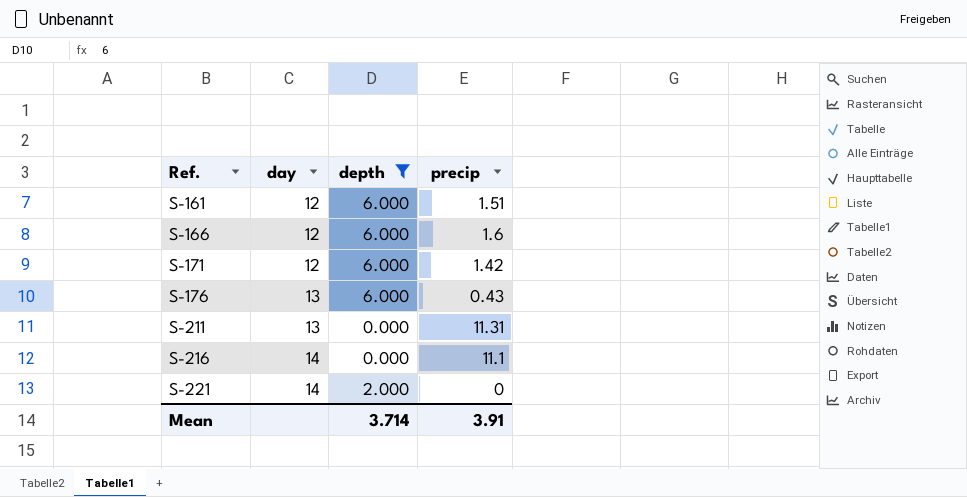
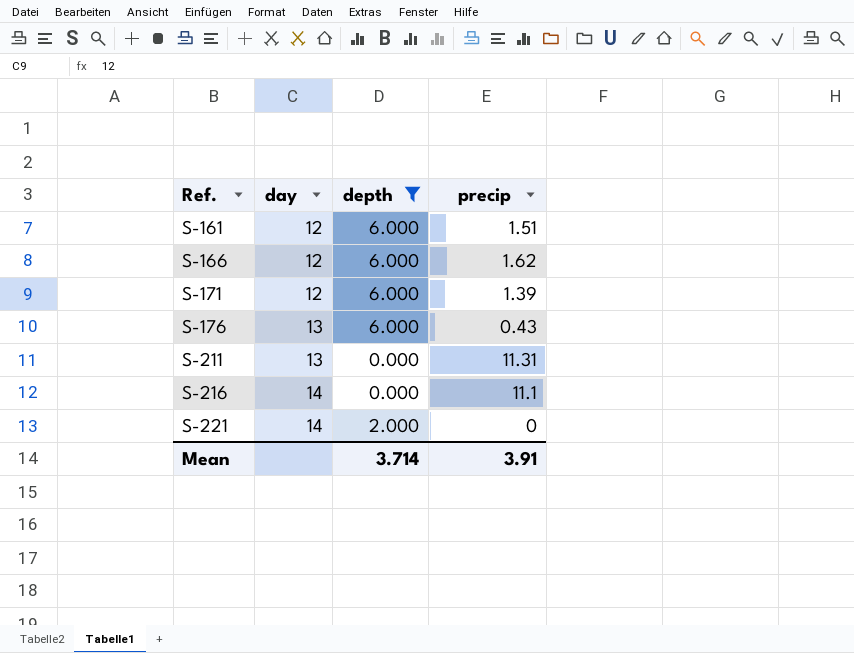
S-166 | precip: 1.6 -> 1.62
S-171 | precip: 1.42 -> 1.39

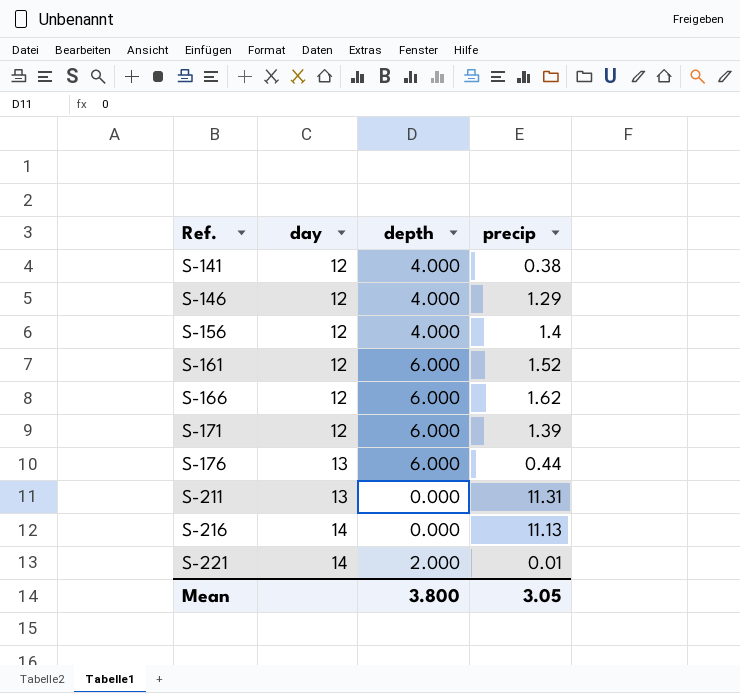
filter: depth != 4.000 -> none
S-161 | precip: 1.51 -> 1.52
S-176 | precip: 0.43 -> 0.44
S-216 | precip: 11.1 -> 11.13
S-221 | precip: 0 -> 0.01
Mean | depth: 3.714 -> 3.800
Mean | precip: 3.91 -> 3.05

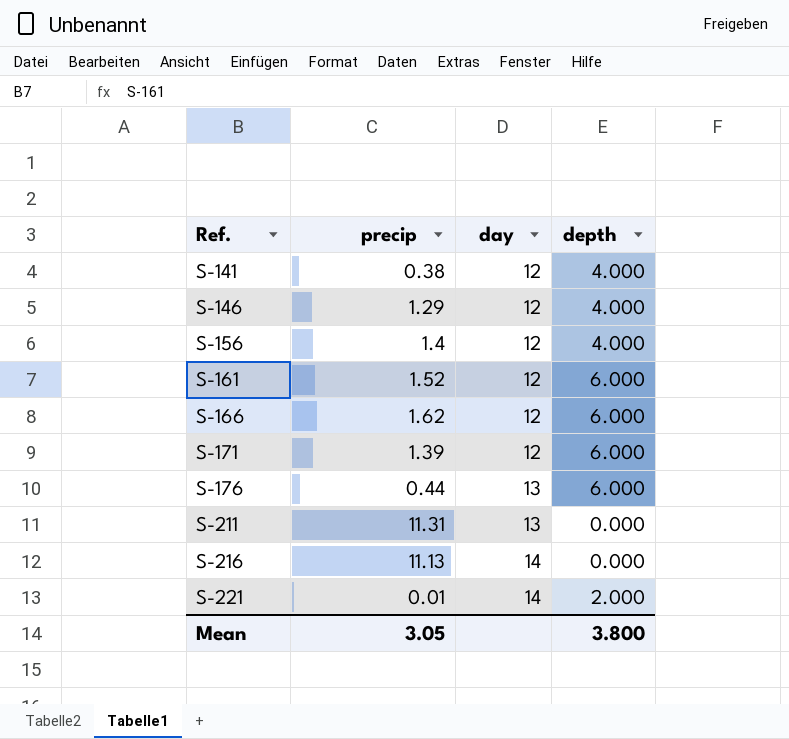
column precip | position: 4 -> 2

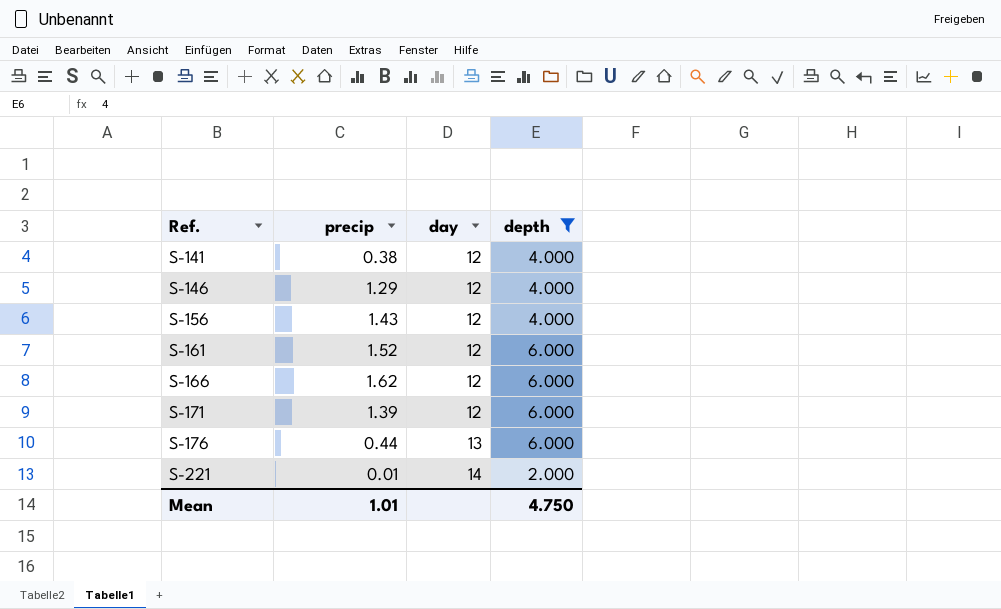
filter: none -> depth != 0.000
S-156 | precip: 1.4 -> 1.43
Mean | precip: 3.05 -> 1.01
Mean | depth: 3.800 -> 4.750

